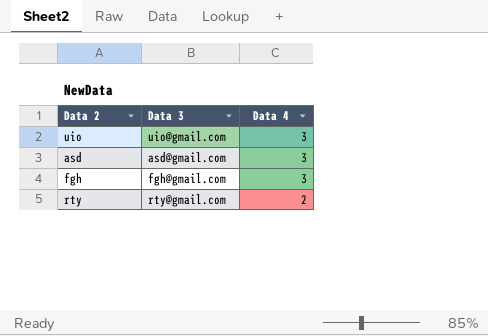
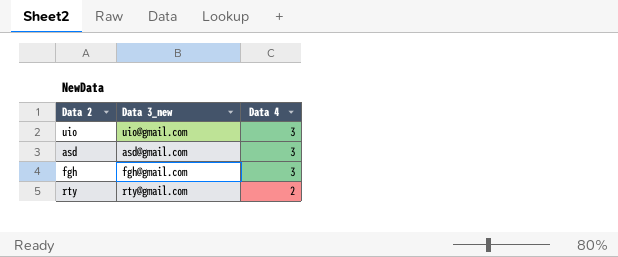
column name: Data 3 -> Data 3_new

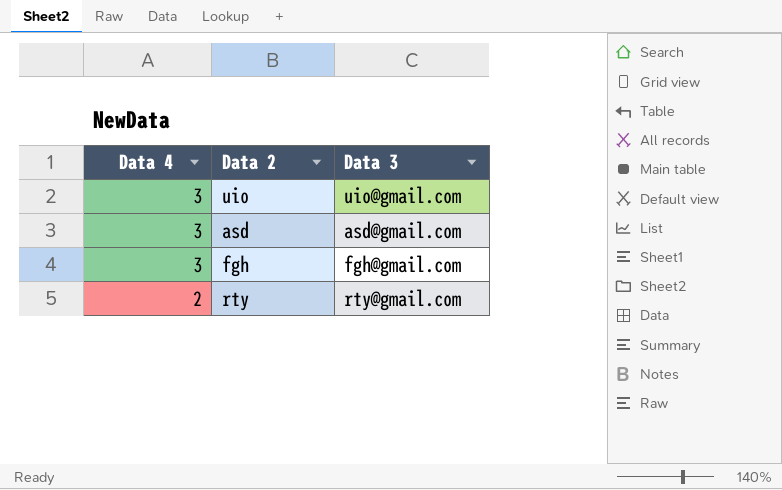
column Data 4 | position: 3 -> 1
column name: Data 3_new -> Data 3

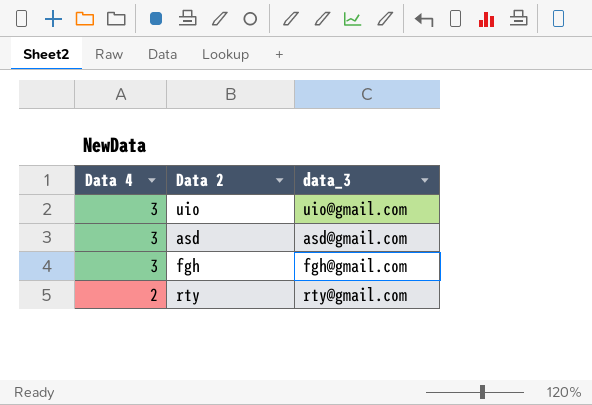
column name: Data 3 -> data_3

